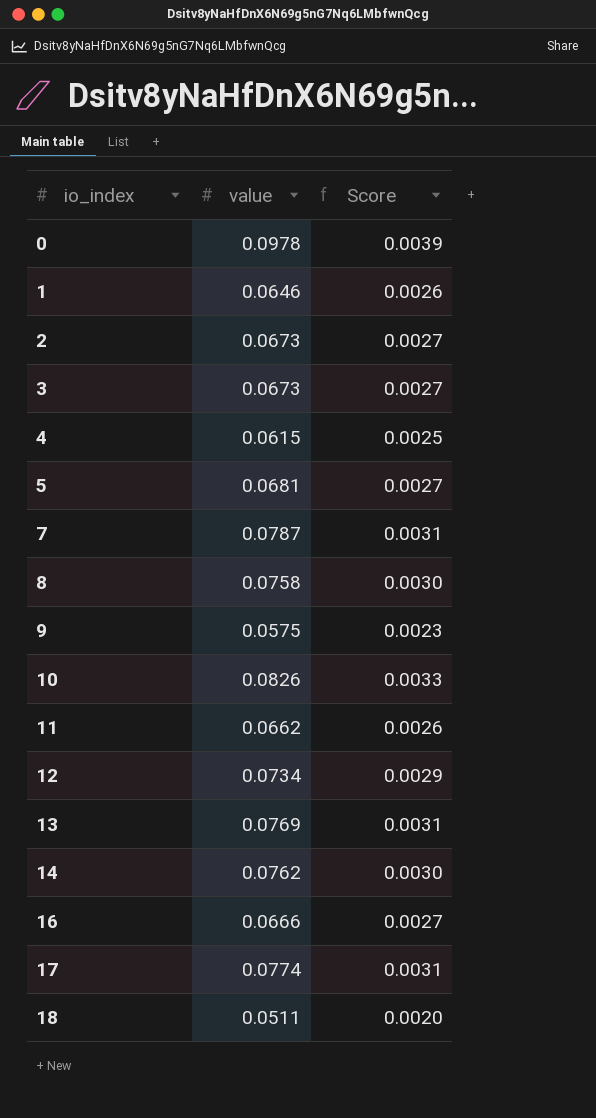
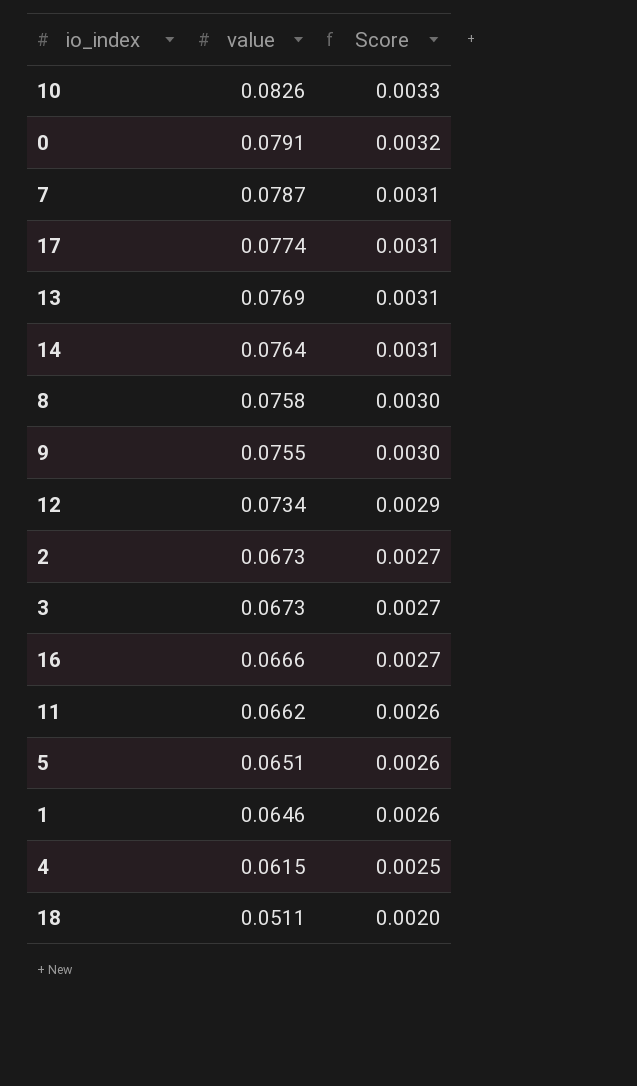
row order: io_index ascending -> value descending
0 | value: 0.0978 -> 0.0791
0 | Score: 0.0039 -> 0.0032
14 | value: 0.0762 -> 0.0764
14 | Score: 0.0030 -> 0.0031
9 | value: 0.0575 -> 0.0755
9 | Score: 0.0023 -> 0.0030
5 | value: 0.0681 -> 0.0651
5 | Score: 0.0027 -> 0.0026

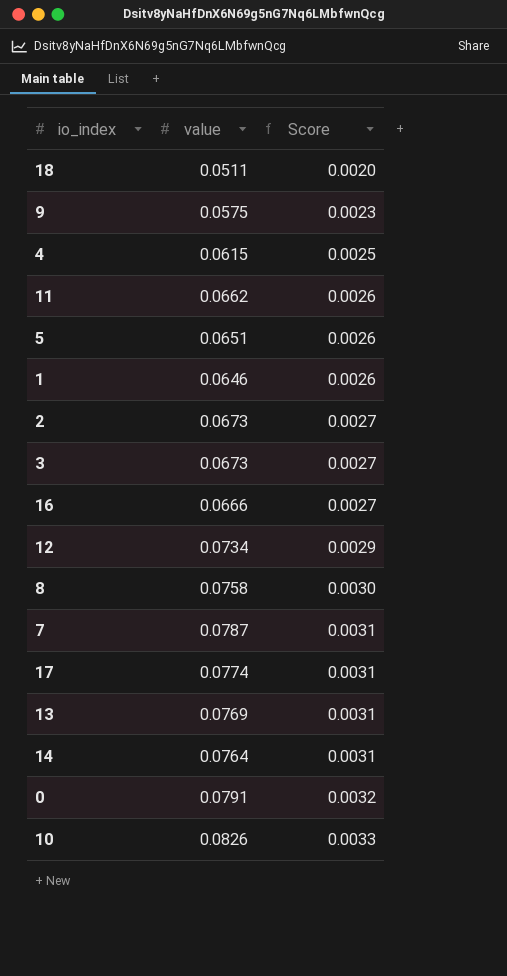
row order: value descending -> Score ascending
9 | value: 0.0755 -> 0.0575
9 | Score: 0.0030 -> 0.0023

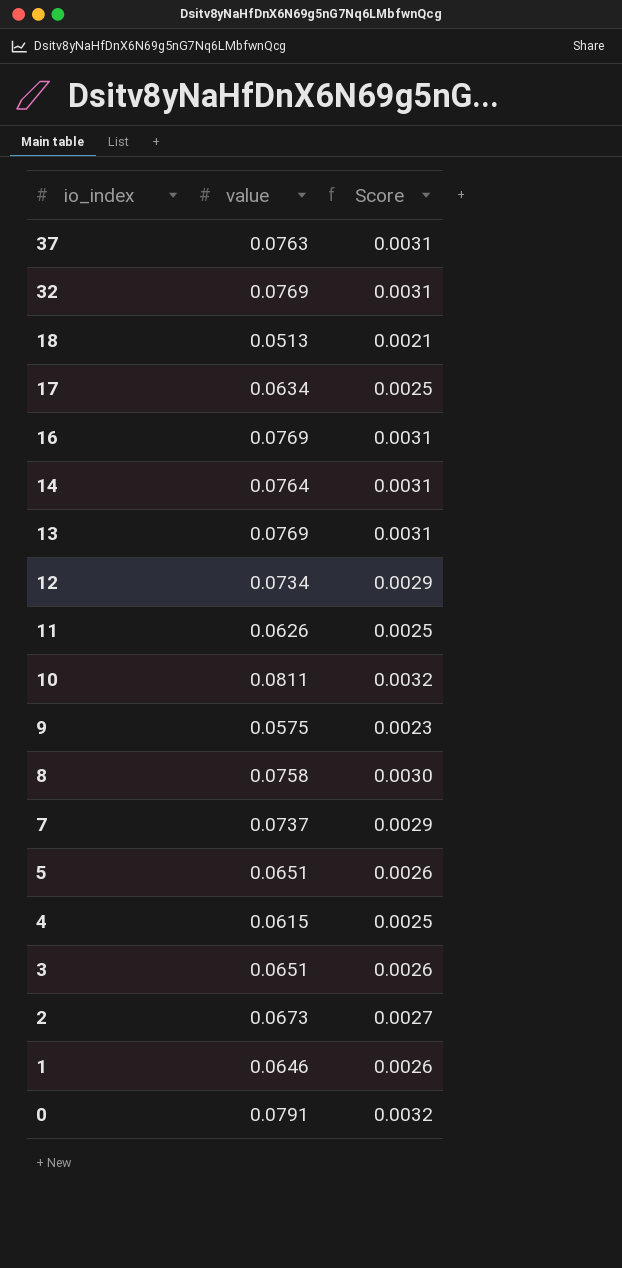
row order: Score ascending -> io_index descending
row 37: none -> 0.0763 | 0.0031
row 32: none -> 0.0769 | 0.0031
18 | value: 0.0511 -> 0.0513
18 | Score: 0.0020 -> 0.0021
17 | value: 0.0774 -> 0.0634
17 | Score: 0.0031 -> 0.0025
16 | value: 0.0666 -> 0.0769
16 | Score: 0.0027 -> 0.0031
11 | value: 0.0662 -> 0.0626
11 | Score: 0.0026 -> 0.0025
10 | value: 0.0826 -> 0.0811
10 | Score: 0.0033 -> 0.0032
7 | value: 0.0787 -> 0.0737
7 | Score: 0.0031 -> 0.0029
3 | value: 0.0673 -> 0.0651
3 | Score: 0.0027 -> 0.0026

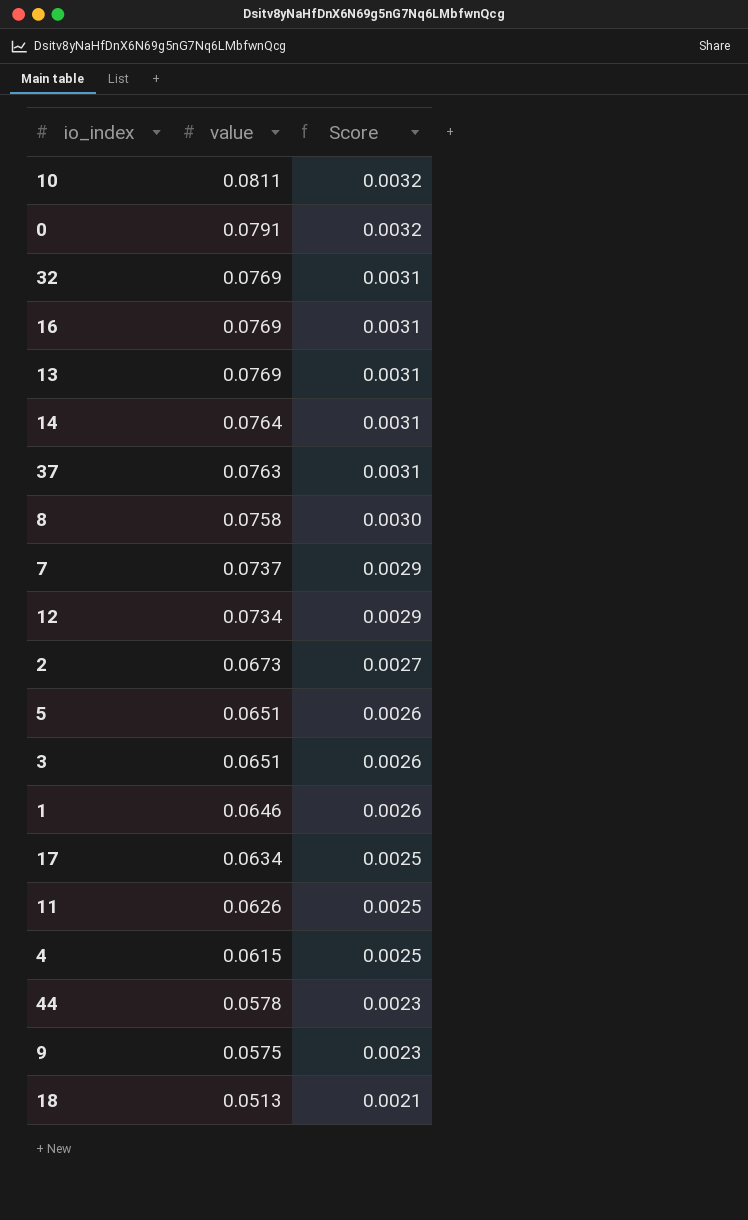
row order: io_index descending -> value descending
row 44: none -> 0.0578 | 0.0023

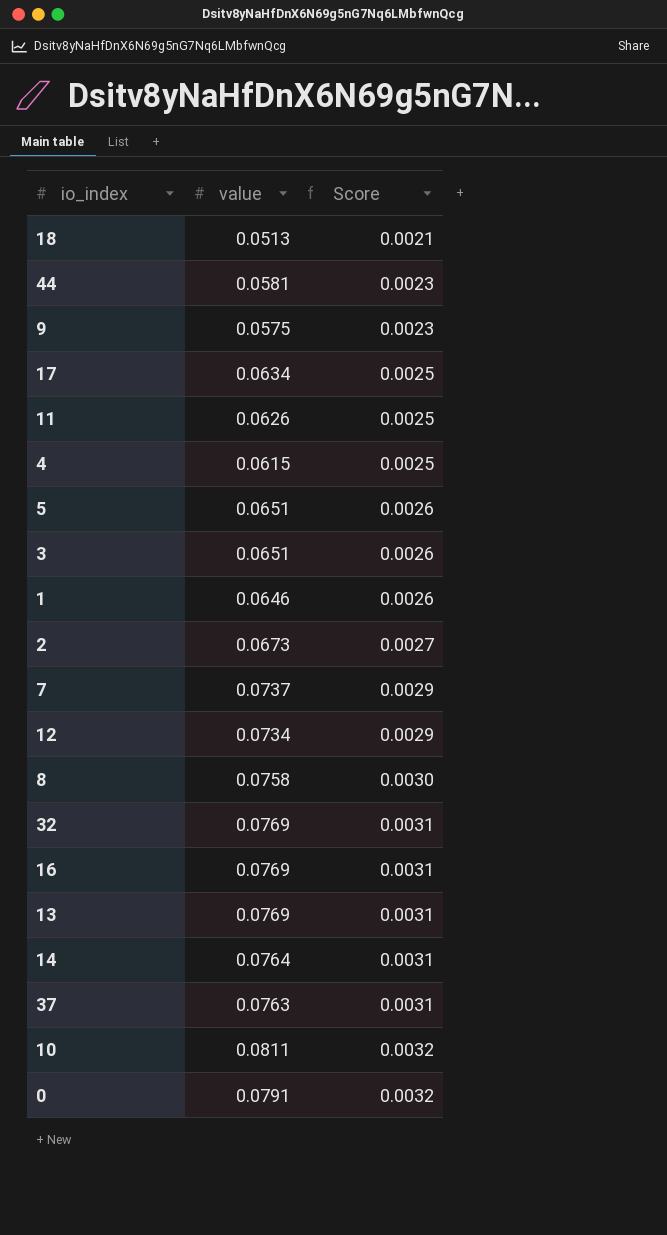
row order: value descending -> Score ascending
44 | value: 0.0578 -> 0.0581

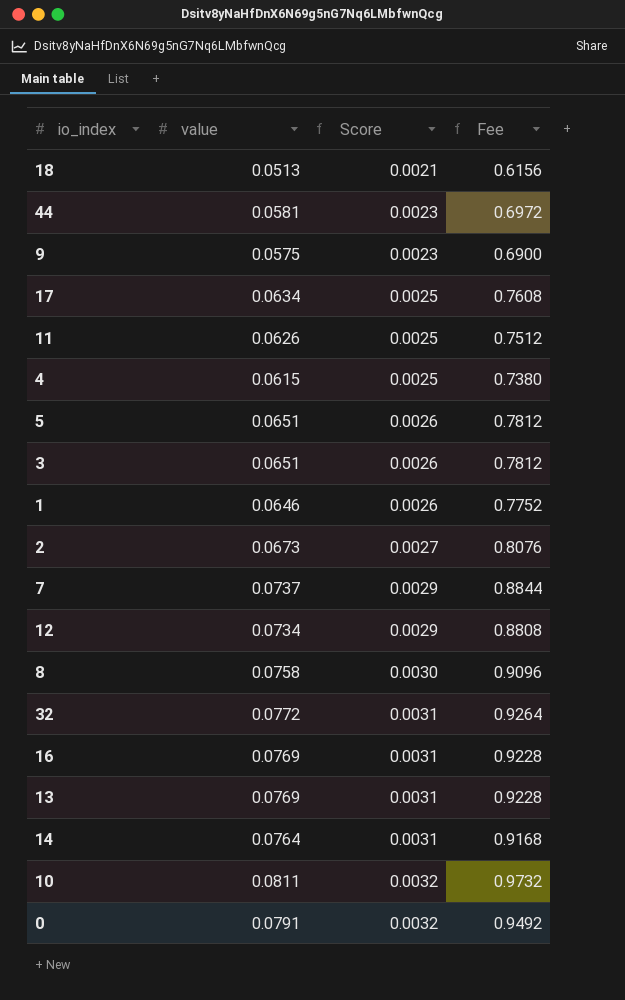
column Fee | formula: none -> [value] * 12
row 37: 0.0763 | 0.0031 -> none
32 | value: 0.0769 -> 0.0772

